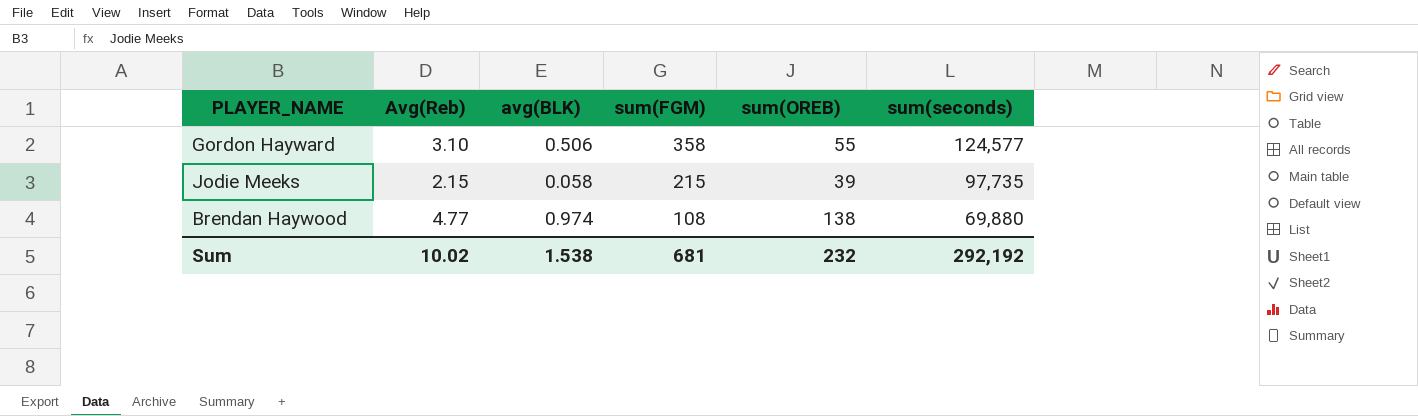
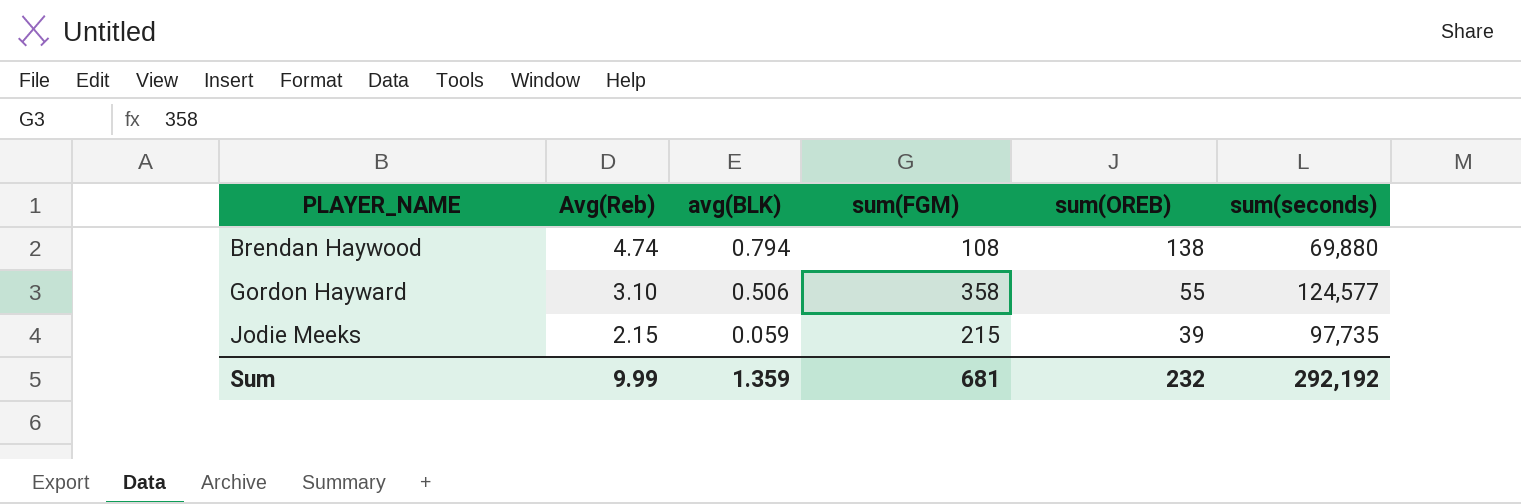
row order: sum(FGM) descending -> PLAYER_NAME ascending
Brendan Haywood | Avg(Reb): 4.77 -> 4.74
Brendan Haywood | avg(BLK): 0.974 -> 0.794
Jodie Meeks | avg(BLK): 0.058 -> 0.059
Sum | Avg(Reb): 10.02 -> 9.99
Sum | avg(BLK): 1.538 -> 1.359

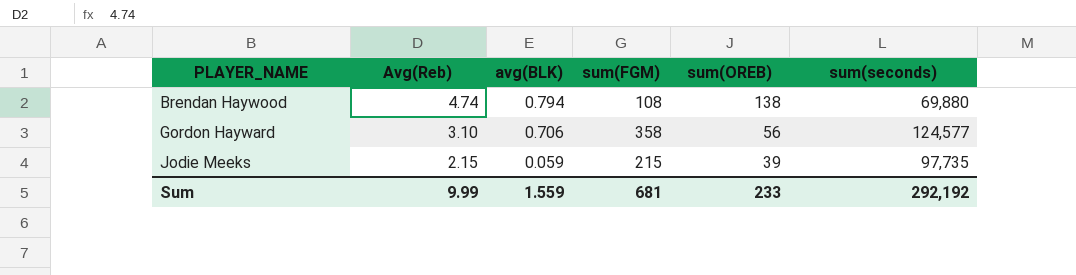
Gordon Hayward | avg(BLK): 0.506 -> 0.706
Gordon Hayward | sum(OREB): 55 -> 56
Sum | avg(BLK): 1.359 -> 1.559
Sum | sum(OREB): 232 -> 233

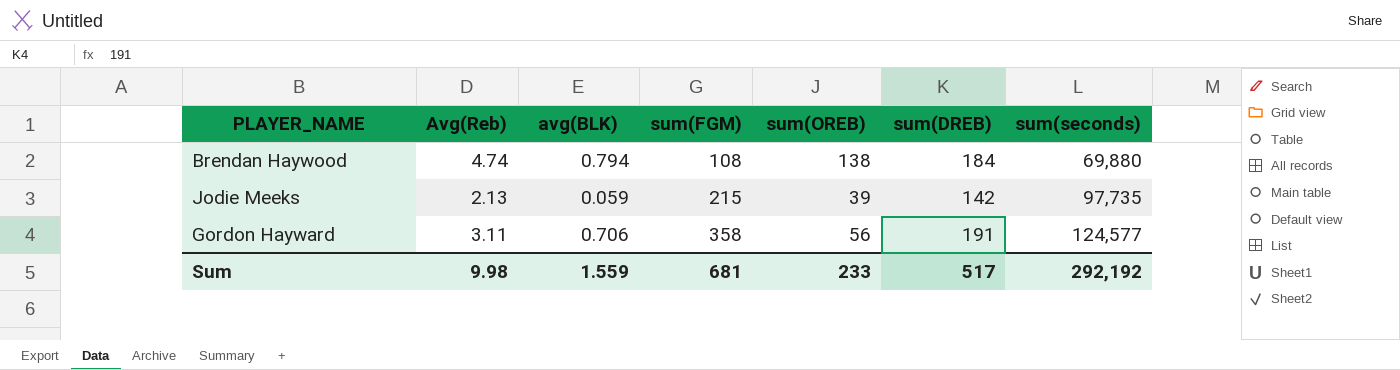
row order: PLAYER_NAME ascending -> sum(FGM) ascending
column sum(DREB) | position: none -> 6
Jodie Meeks | Avg(Reb): 2.15 -> 2.13
Gordon Hayward | Avg(Reb): 3.10 -> 3.11
Sum | Avg(Reb): 9.99 -> 9.98

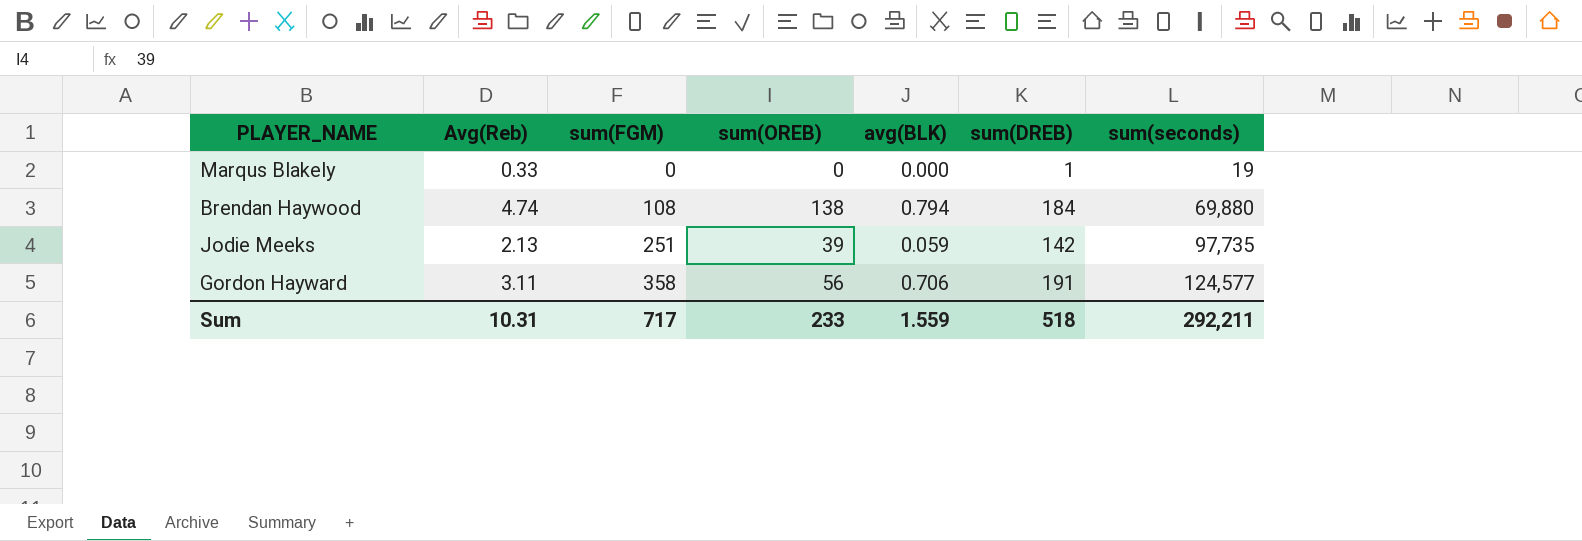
column avg(BLK) | position: 3 -> 5
row Marqus Blakely: none -> 0.33 | 0 | 0 | 0.000 | 1 | 19
Jodie Meeks | sum(FGM): 215 -> 251
Sum | Avg(Reb): 9.98 -> 10.31
Sum | sum(FGM): 681 -> 717
Sum | sum(DREB): 517 -> 518
Sum | sum(seconds): 292,192 -> 292,211

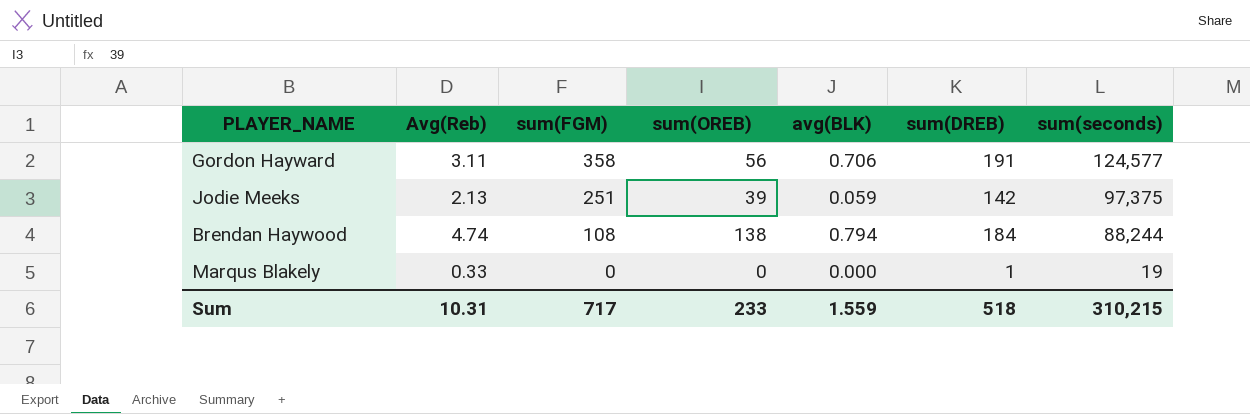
row order: sum(FGM) ascending -> sum(FGM) descending
Jodie Meeks | sum(seconds): 97,735 -> 97,375
Brendan Haywood | sum(seconds): 69,880 -> 88,244
Sum | sum(seconds): 292,211 -> 310,215

